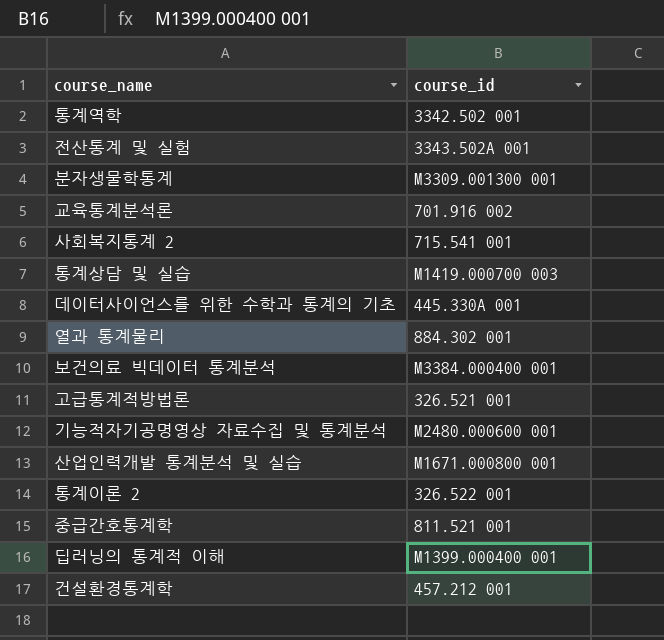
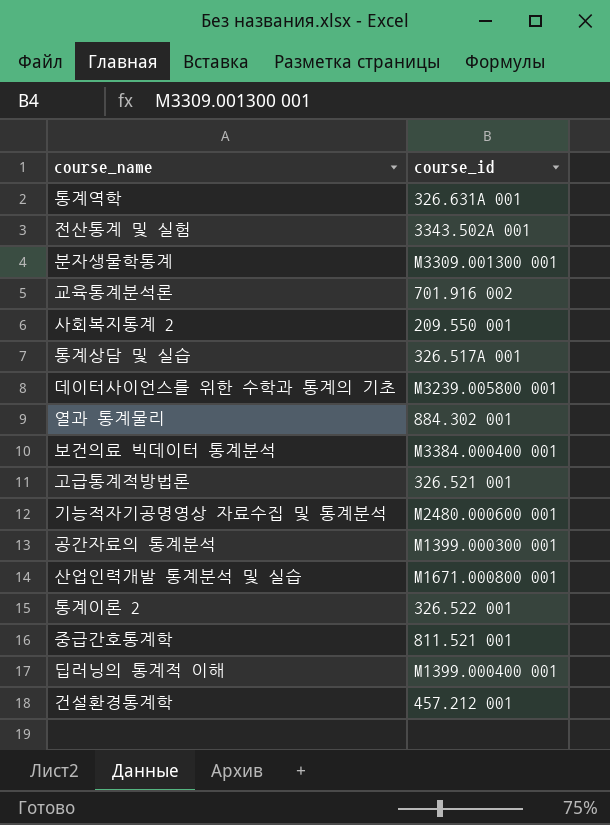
통계역학 | course_id: 3342.502 001 -> 326.631A 001
사회복지통계 2 | course_id: 715.541 001 -> 209.550 001
통계상담 및 실습 | course_id: M1419.000700 003 -> 326.517A 001
데이터사이언스를 위한 수학과 통계의 기초 | course_id: 445.330A 001 -> M3239.005800 001
row 공간자료의 통계분석: none -> M1399.000300 001

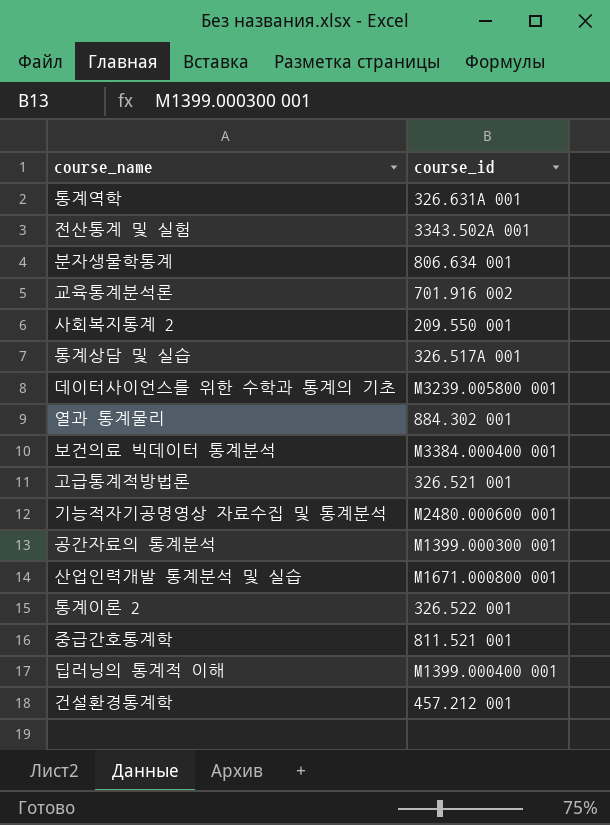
분자생물학통계 | course_id: M3309.001300 001 -> 806.634 001

